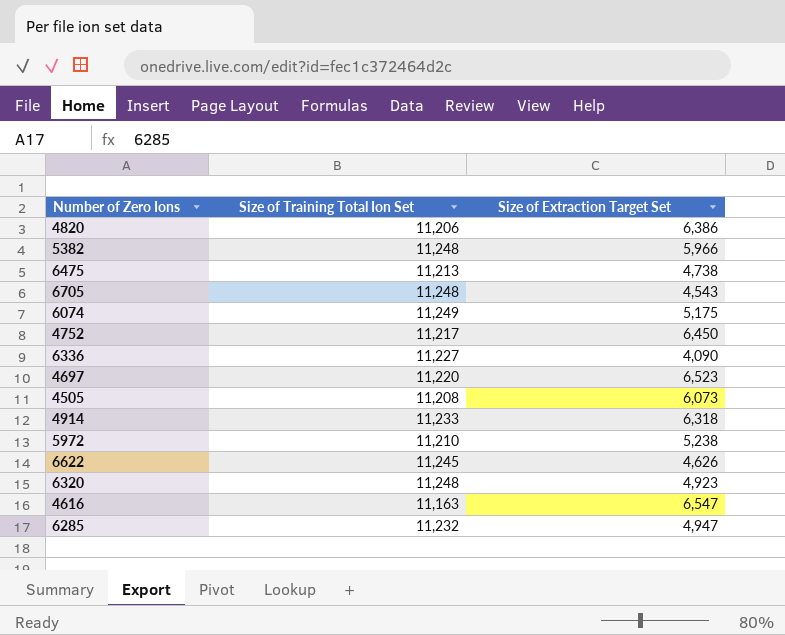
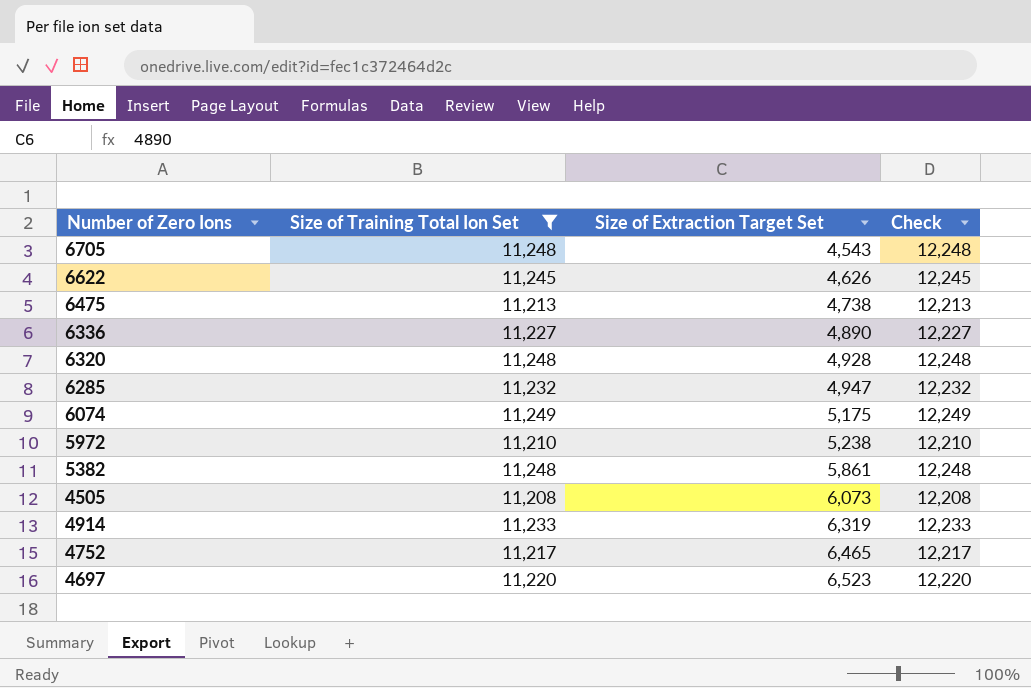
filter: none -> Size of Training Total Ion Set >= 11,208
row order: none -> Size of Extraction Target Set ascending
column Check | formula: none -> [Size of Training Total Ion Set] + 1000
6336 | Size of Extraction Target Set: 4,090 -> 4,890
6320 | Size of Extraction Target Set: 4,923 -> 4,928
5382 | Size of Extraction Target Set: 5,966 -> 5,861
4914 | Size of Extraction Target Set: 6,318 -> 6,319
4752 | Size of Extraction Target Set: 6,450 -> 6,465

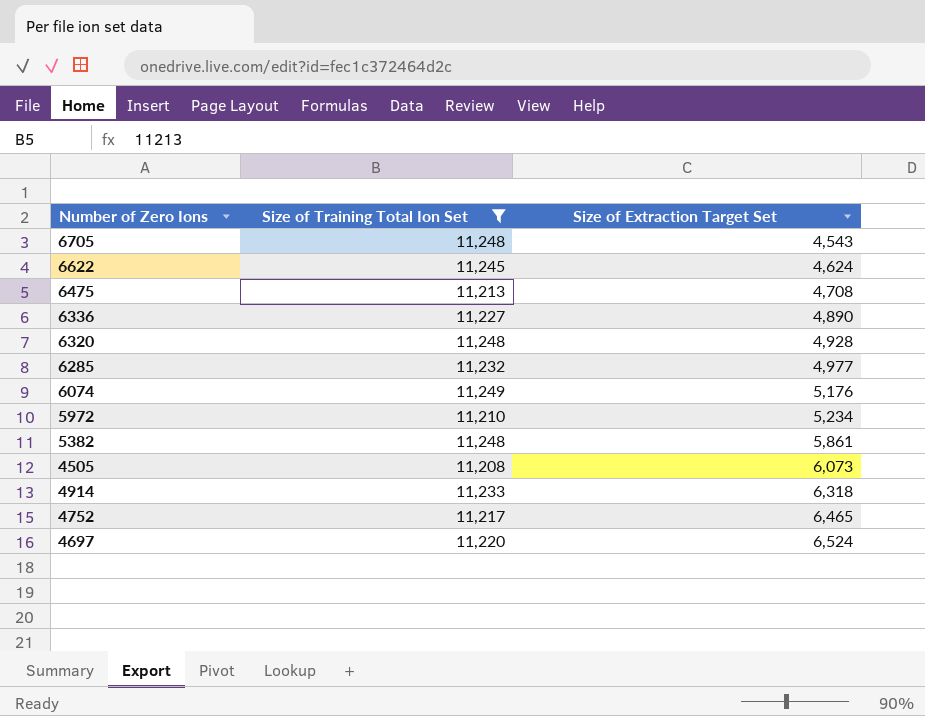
column Check | formula: [Size of Training Total Ion Set] + 1000 -> none
6622 | Size of Extraction Target Set: 4,626 -> 4,624
6475 | Size of Extraction Target Set: 4,738 -> 4,708
6285 | Size of Extraction Target Set: 4,947 -> 4,977
6074 | Size of Extraction Target Set: 5,175 -> 5,176
5972 | Size of Extraction Target Set: 5,238 -> 5,234
4914 | Size of Extraction Target Set: 6,319 -> 6,318
4697 | Size of Extraction Target Set: 6,523 -> 6,524

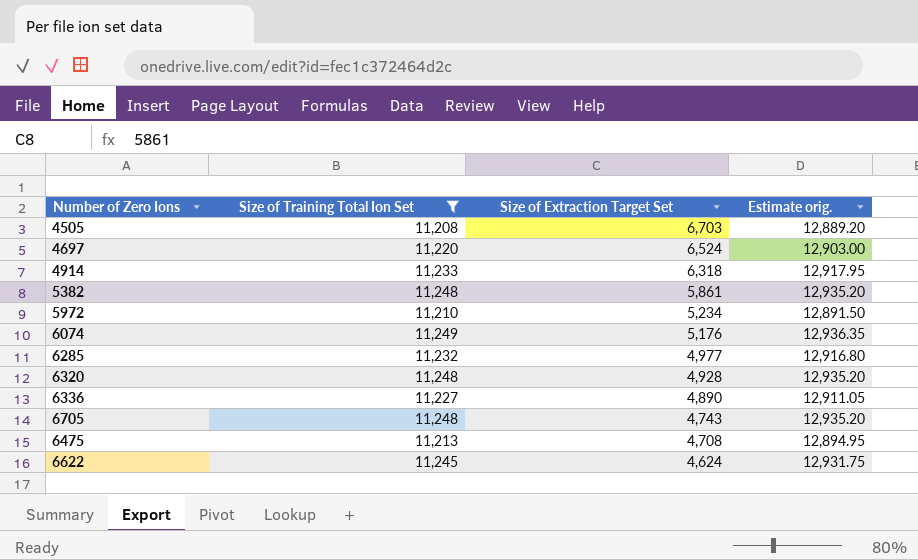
row order: Size of Extraction Target Set ascending -> Size of Extraction Target Set descending
column Estimate orig. | formula: none -> [Size of Training Total Ion Set] * 1.15
row 4752: 11,217 | 6,465 -> none
4505 | Size of Extraction Target Set: 6,073 -> 6,703
6705 | Size of Extraction Target Set: 4,543 -> 4,743

